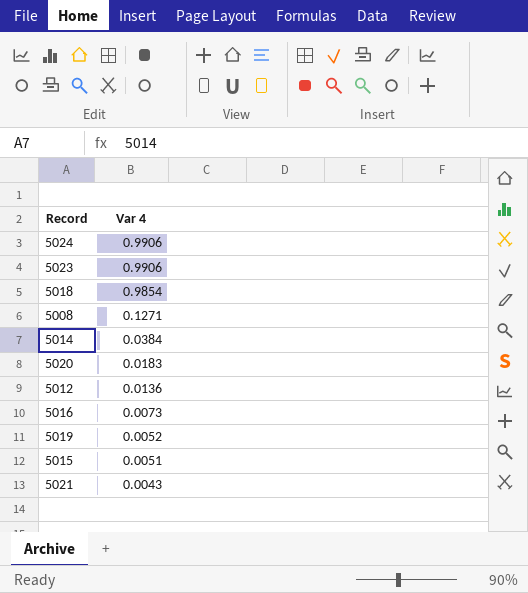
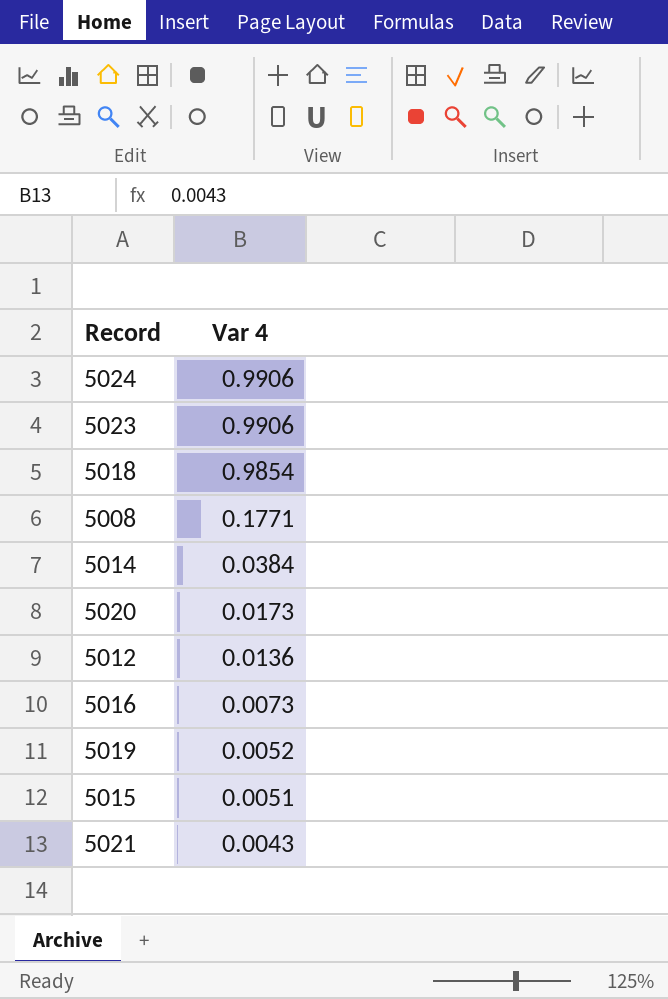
5008 | Var 4: 0.1271 -> 0.1771
5020 | Var 4: 0.0183 -> 0.0173

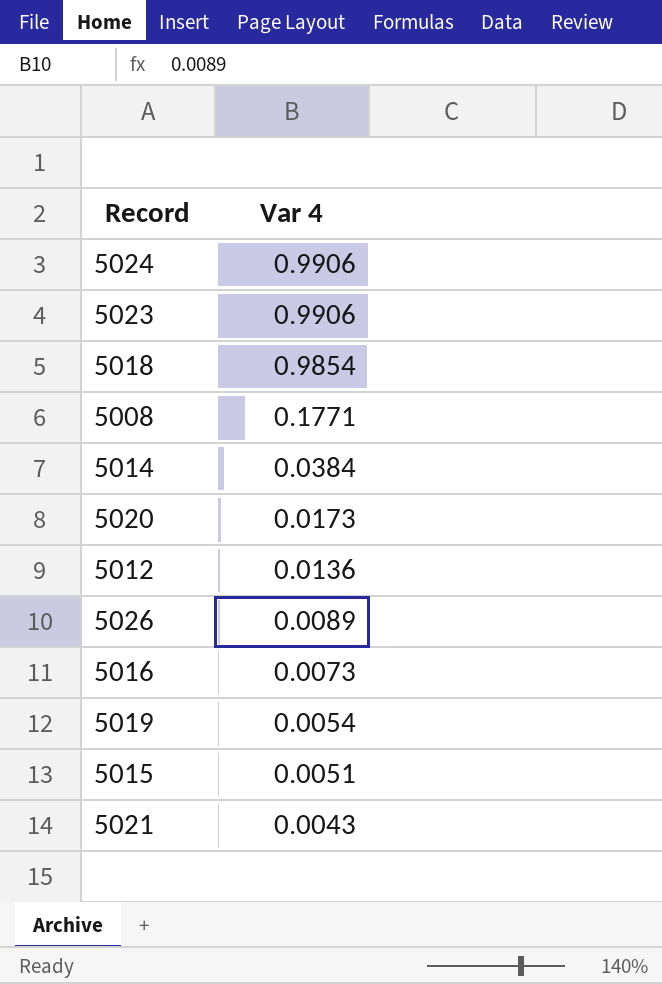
row 5026: none -> 0.0089
5019 | Var 4: 0.0052 -> 0.0054

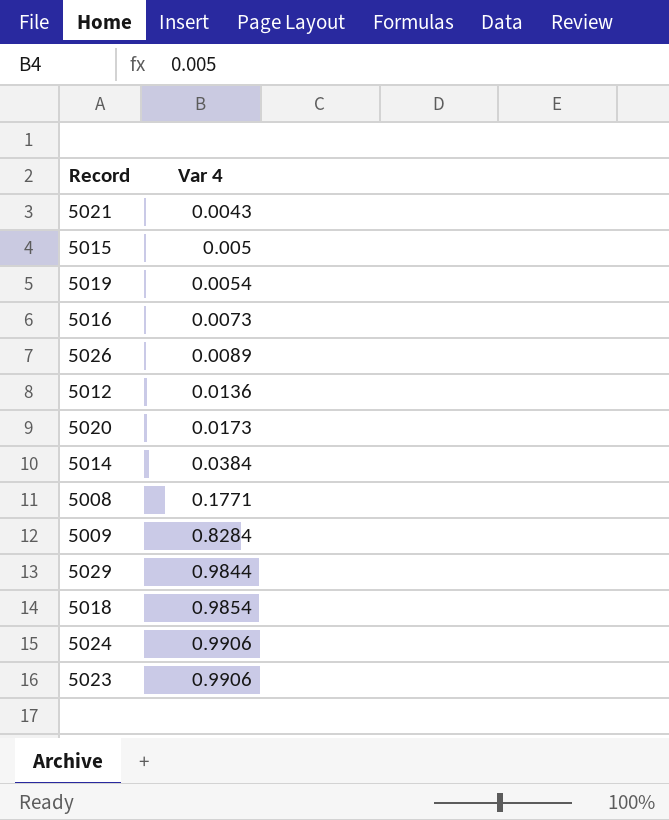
row order: Var 4 descending -> Var 4 ascending
5015 | Var 4: 0.0051 -> 0.005
row 5009: none -> 0.8284
row 5029: none -> 0.9844

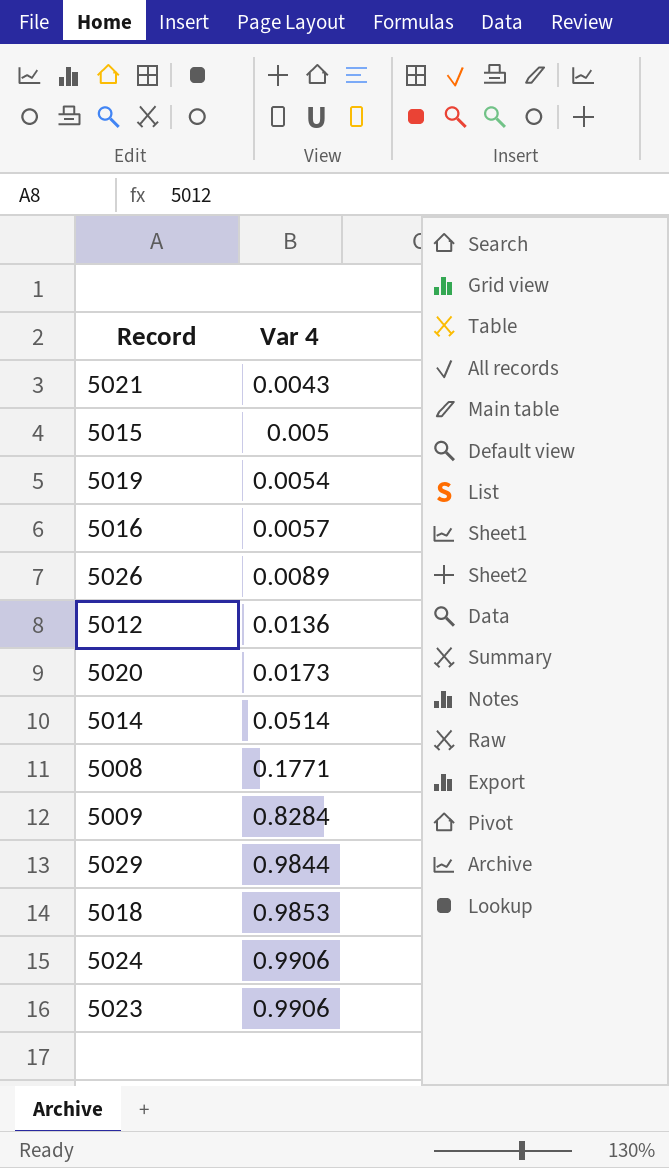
5016 | Var 4: 0.0073 -> 0.0057
5014 | Var 4: 0.0384 -> 0.0514
5018 | Var 4: 0.9854 -> 0.9853

